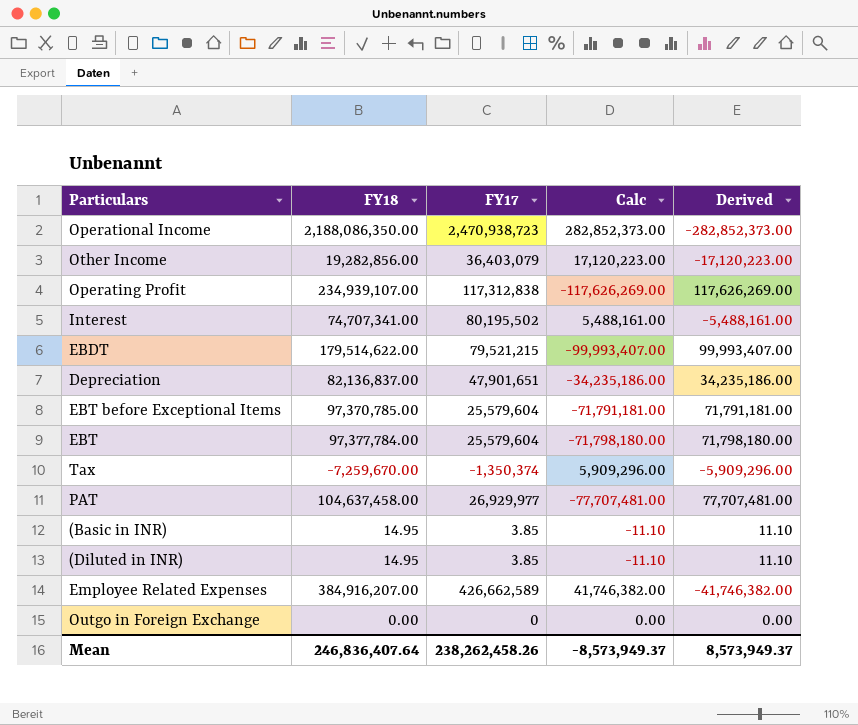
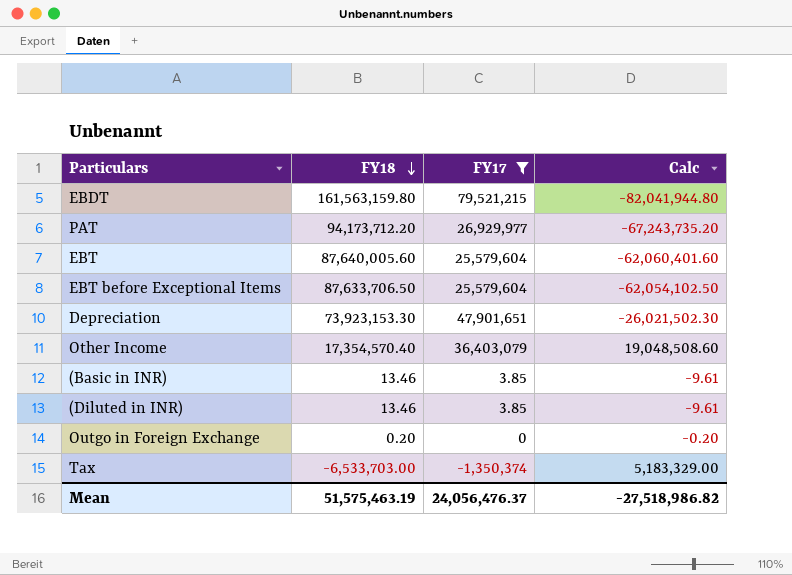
filter: none -> FY17 <= 79,521,215
row order: none -> FY18 descending
column Derived | formula: [FY18] - [FY17] -> none
EBDT | FY18: 179,514,622.00 -> 161,563,159.80
EBDT | Calc: -99,993,407.00 -> -82,041,944.80
PAT | FY18: 104,637,458.00 -> 94,173,712.20
PAT | Calc: -77,707,481.00 -> -67,243,735.20
EBT | FY18: 97,377,784.00 -> 87,640,005.60
EBT | Calc: -71,798,180.00 -> -62,060,401.60
EBT before Exceptional Items | FY18: 97,370,785.00 -> 87,633,706.50
EBT before Exceptional Items | Calc: -71,791,181.00 -> -62,054,102.50
Depreciation | FY18: 82,136,837.00 -> 73,923,153.30
Depreciation | Calc: -34,235,186.00 -> -26,021,502.30
Other Income | FY18: 19,282,856.00 -> 17,354,570.40
Other Income | Calc: 17,120,223.00 -> 19,048,508.60
(Basic in INR) | FY18: 14.95 -> 13.46
(Basic in INR) | Calc: -11.10 -> -9.61
(Diluted in INR) | FY18: 14.95 -> 13.46
(Diluted in INR) | Calc: -11.10 -> -9.61
Outgo in Foreign Exchange | FY18: 0.00 -> 0.20
Outgo in Foreign Exchange | Calc: 0.00 -> -0.20
Tax | FY18: -7,259,670.00 -> -6,533,703.00
Tax | Calc: 5,909,296.00 -> 5,183,329.00
Mean | FY18: 246,836,407.64 -> 51,575,463.19
Mean | FY17: 238,262,458.26 -> 24,056,476.37
Mean | Calc: -8,573,949.37 -> -27,518,986.82

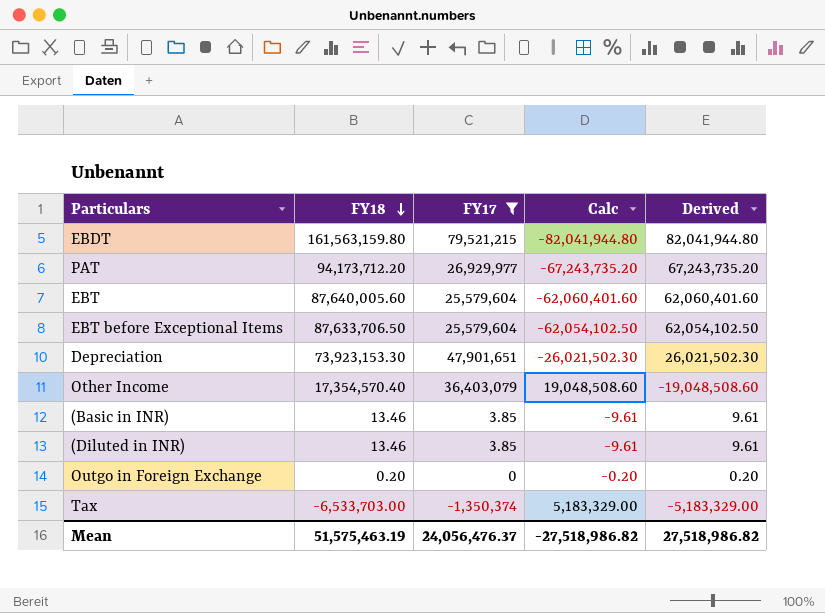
column Derived | formula: none -> [FY18] - [FY17]

